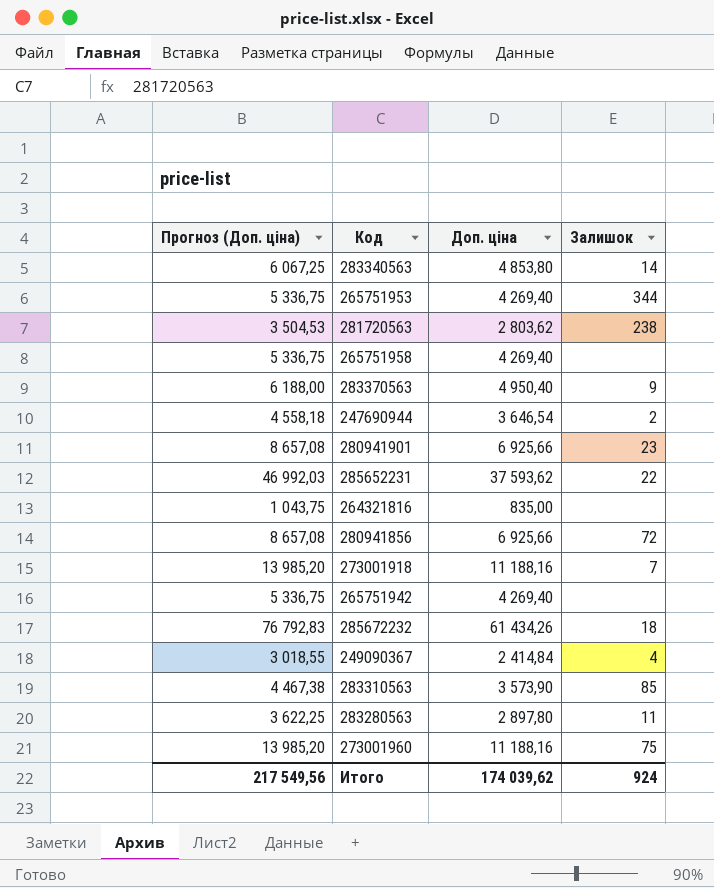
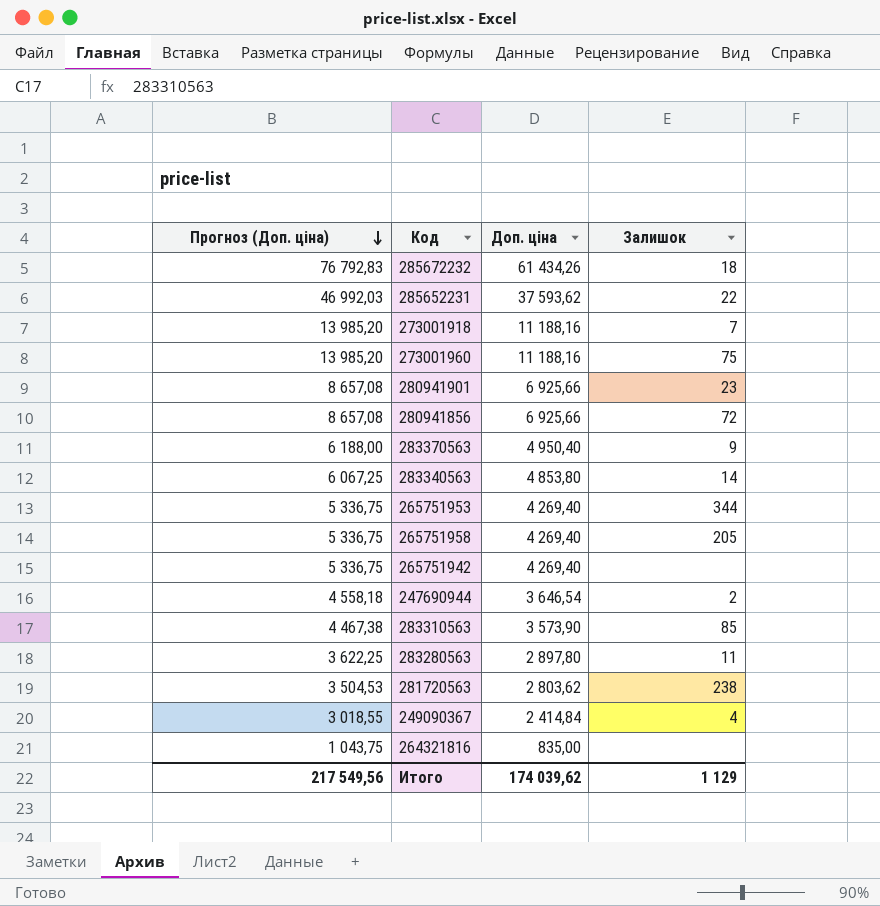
row order: none -> Прогноз (Доп. ціна) descending
265751958 | Залишок: none -> 205
Итого | Залишок: 924 -> 1 129

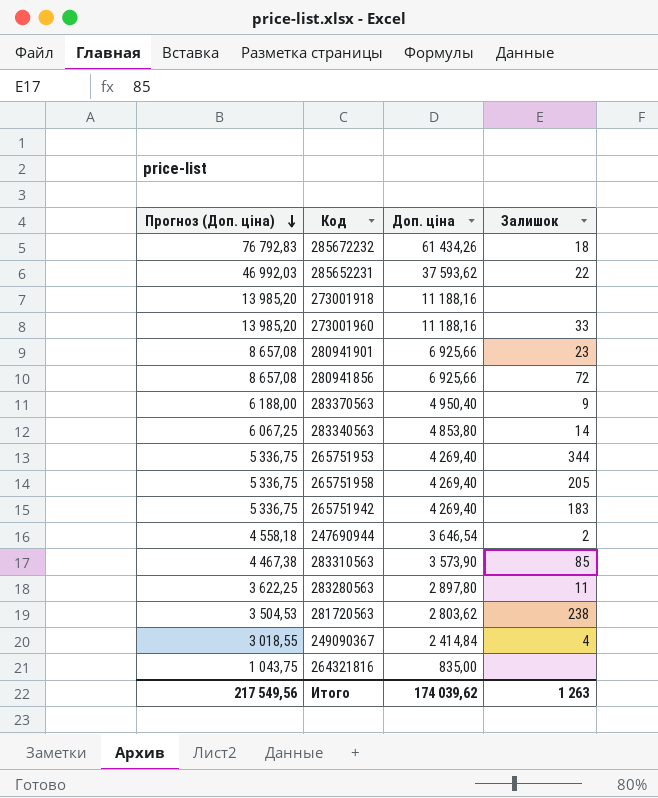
273001918 | Залишок: 7 -> none
273001960 | Залишок: 75 -> 33
265751942 | Залишок: none -> 183
Итого | Залишок: 1 129 -> 1 263

